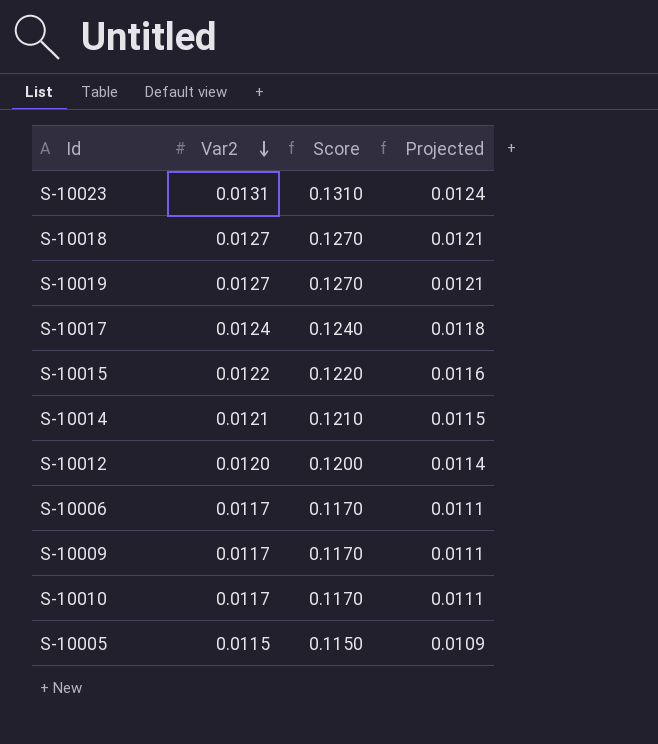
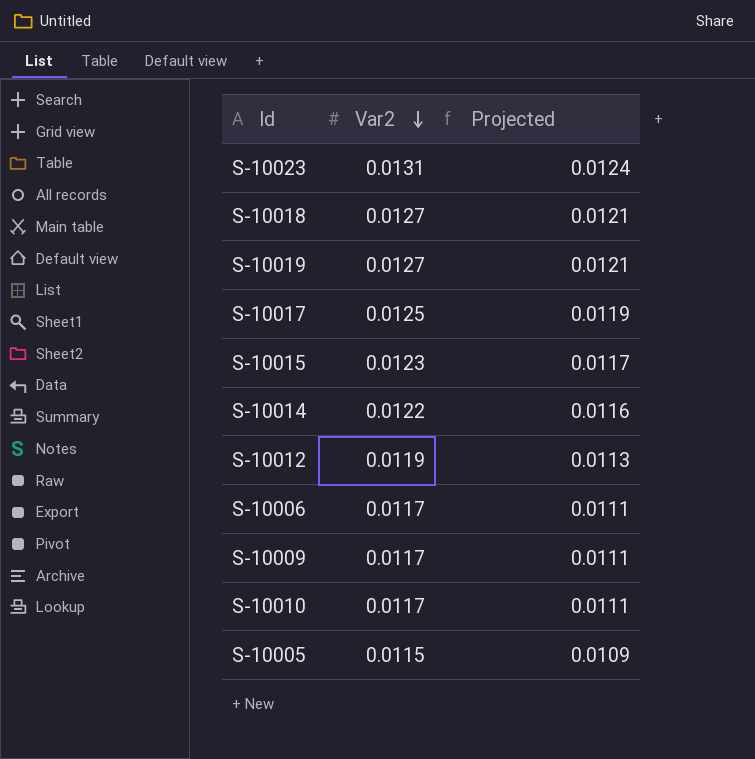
column Score | formula: [Var2] * 10 -> none
S-10017 | Var2: 0.0124 -> 0.0125
S-10017 | Projected: 0.0118 -> 0.0119
S-10015 | Var2: 0.0122 -> 0.0123
S-10015 | Projected: 0.0116 -> 0.0117
S-10014 | Var2: 0.0121 -> 0.0122
S-10014 | Projected: 0.0115 -> 0.0116
S-10012 | Var2: 0.0120 -> 0.0119
S-10012 | Projected: 0.0114 -> 0.0113

